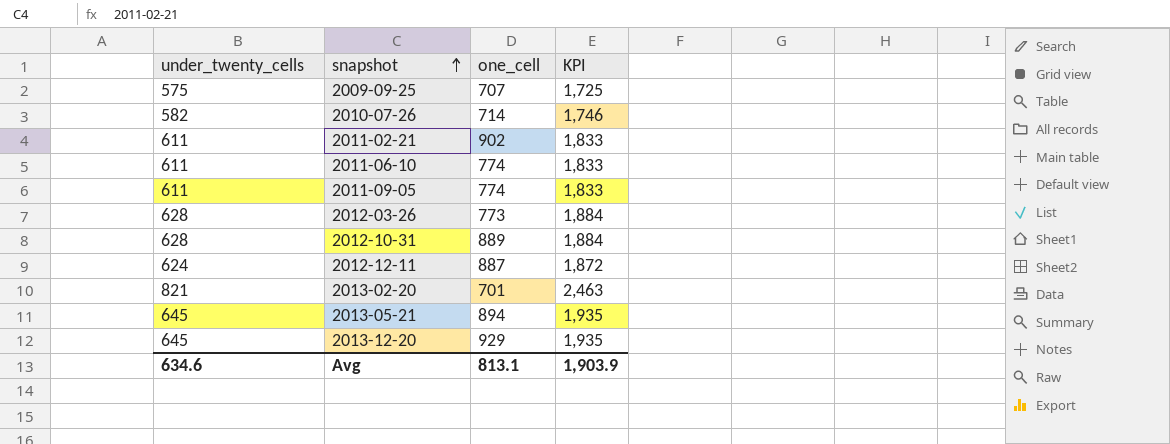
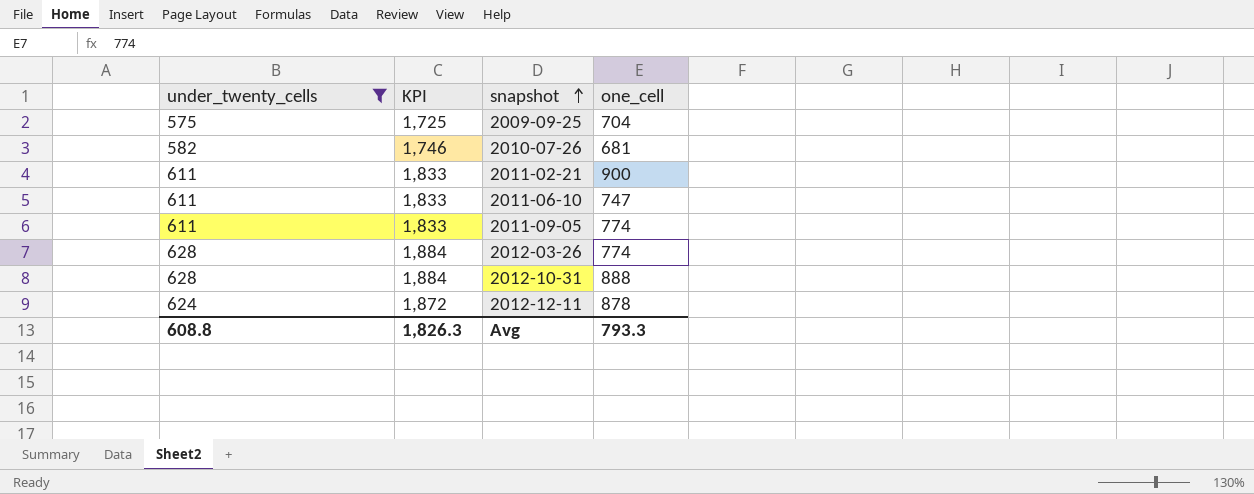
filter: none -> under_twenty_cells <= 628
column KPI | position: 4 -> 2
2009-09-25 | one_cell: 707 -> 704
2010-07-26 | one_cell: 714 -> 681
2011-02-21 | one_cell: 902 -> 900
2011-06-10 | one_cell: 774 -> 747
2012-03-26 | one_cell: 773 -> 774
2012-10-31 | one_cell: 889 -> 888
2012-12-11 | one_cell: 887 -> 878
Avg | under_twenty_cells: 634.6 -> 608.8
Avg | KPI: 1,903.9 -> 1,826.3
Avg | one_cell: 813.1 -> 793.3

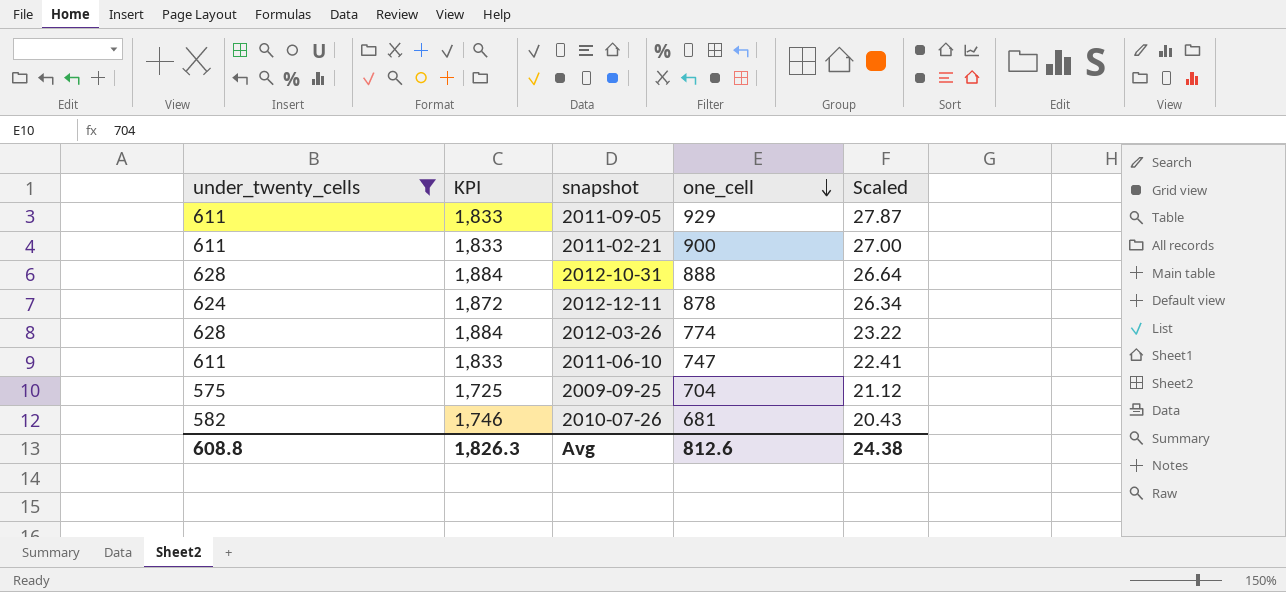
row order: snapshot ascending -> one_cell descending
column Scaled | formula: none -> [one_cell] * 0.03
2011-09-05 | one_cell: 774 -> 929
Avg | one_cell: 793.3 -> 812.6

